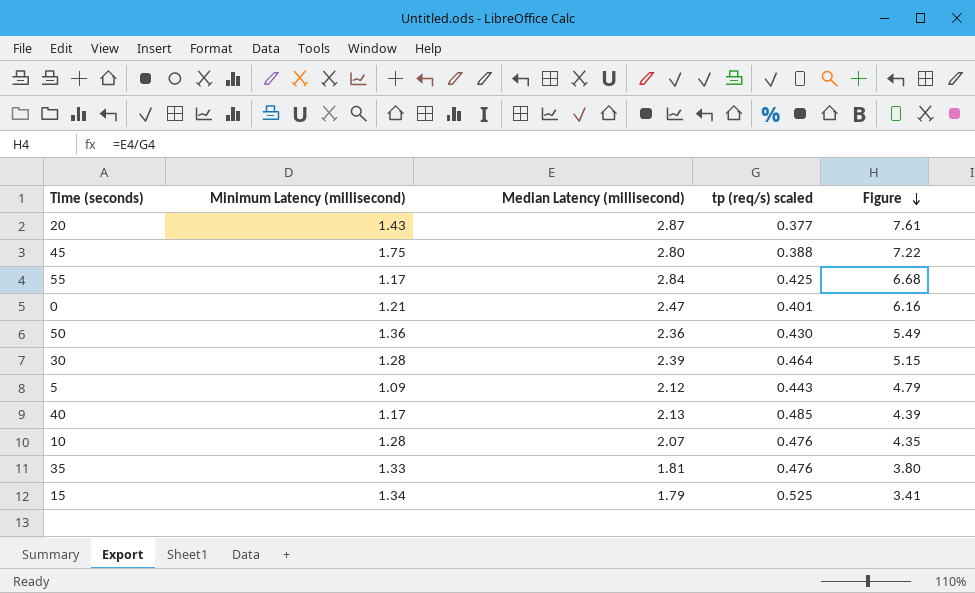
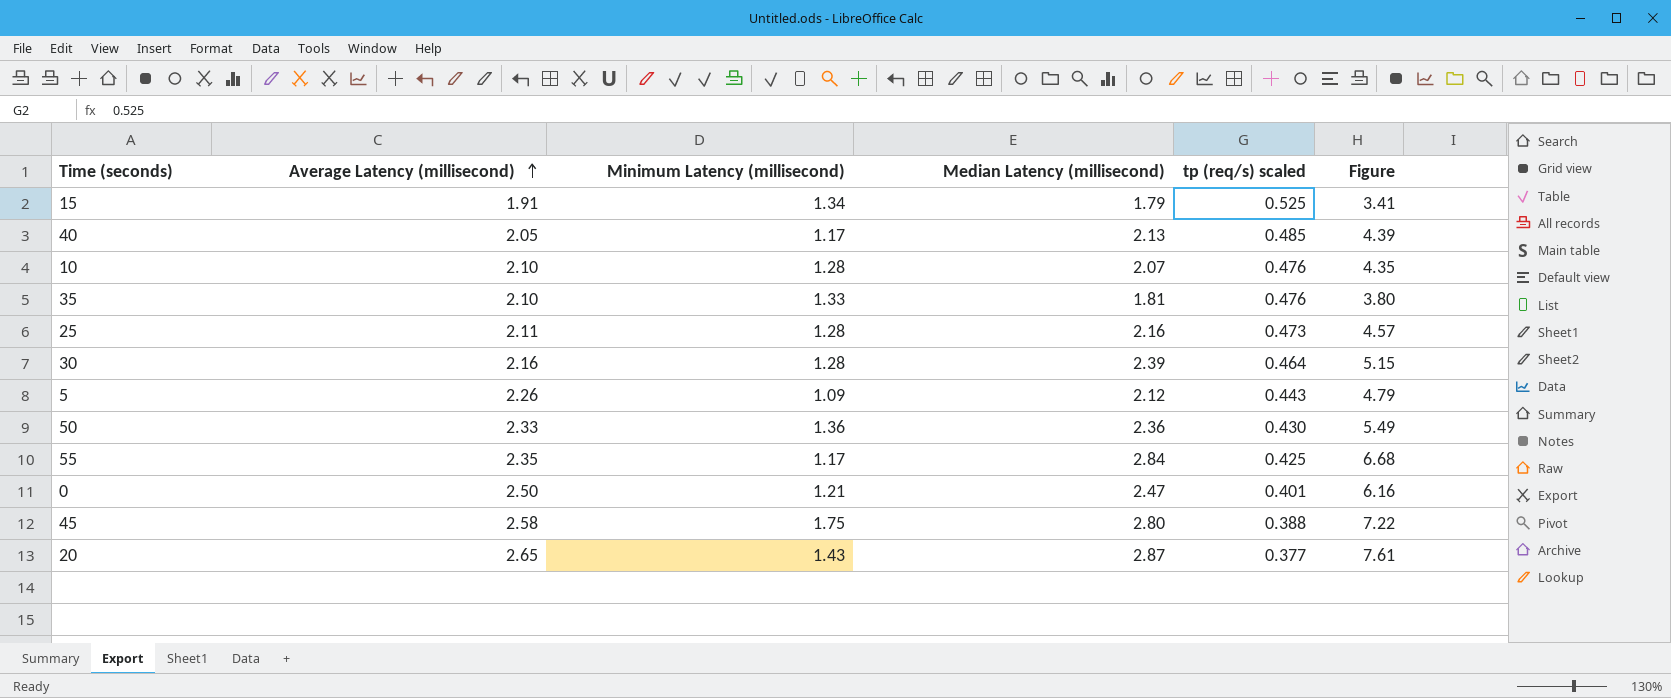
row order: Figure descending -> Average Latency (millisecond) ascending
column Average Latency (millisecond) | position: none -> 2
row 25: none -> 2.11 | 1.28 | 2.16 | 0.473 | 4.57

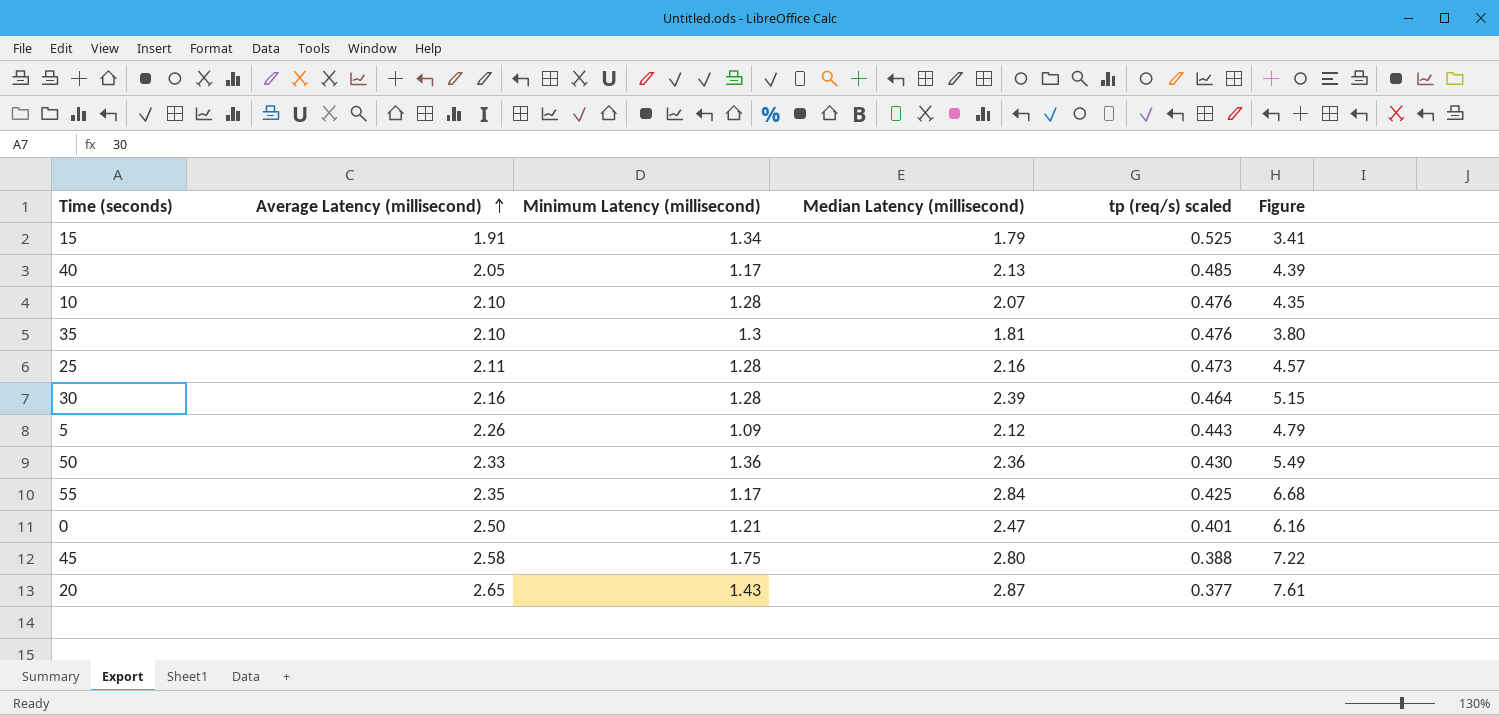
35 | Minimum Latency (millisecond): 1.33 -> 1.3

